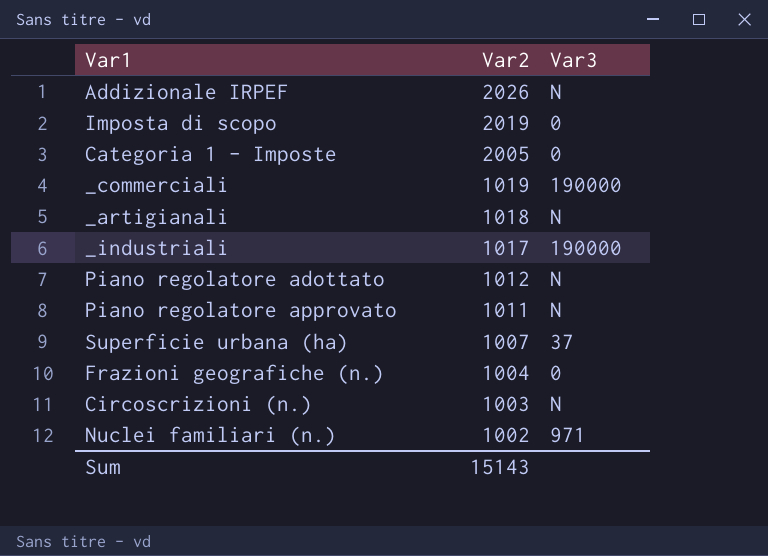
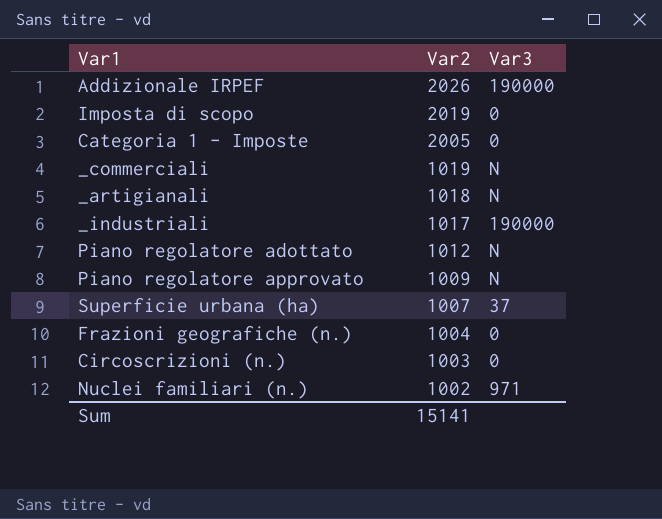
Addizionale IRPEF | Var3: N -> 190000
_commerciali | Var3: 190000 -> N
Piano regolatore approvato | Var2: 1011 -> 1009
Circoscrizioni (n.) | Var3: N -> 0
Sum | Var2: 15143 -> 15141

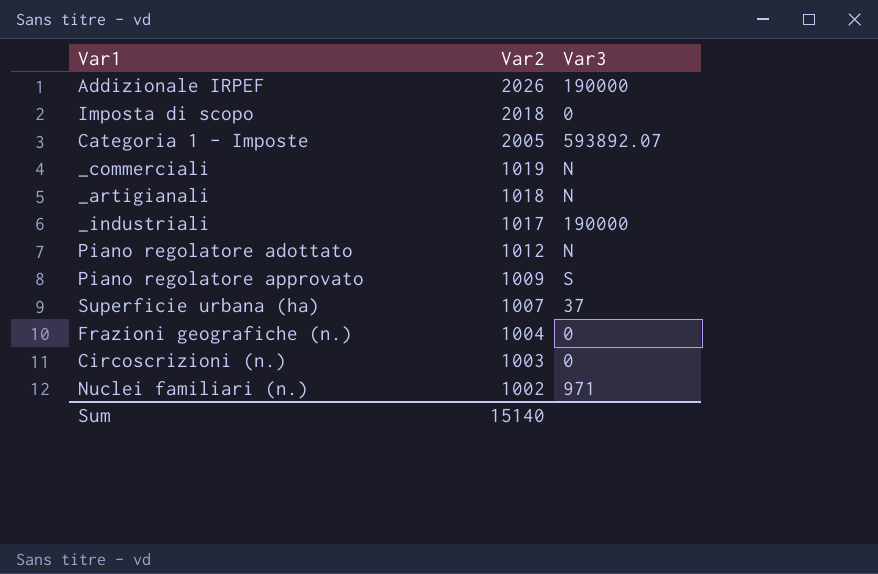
Imposta di scopo | Var2: 2019 -> 2018
Categoria 1 - Imposte | Var3: 0 -> 593892.07
Piano regolatore approvato | Var3: N -> S
Sum | Var2: 15141 -> 15140

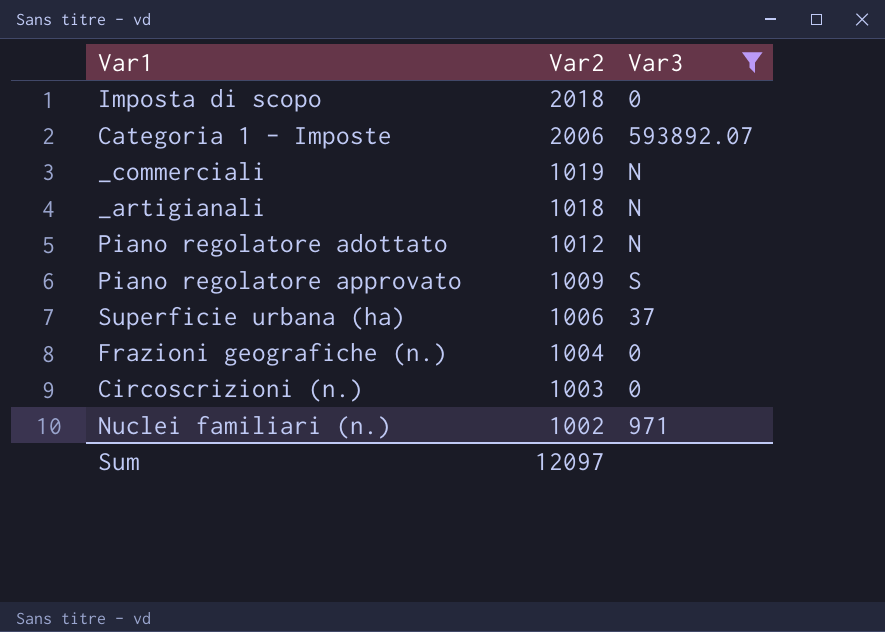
filter: none -> Var3 != 190000
Categoria 1 - Imposte | Var2: 2005 -> 2006
Superficie urbana (ha) | Var2: 1007 -> 1006
Sum | Var2: 15140 -> 12097

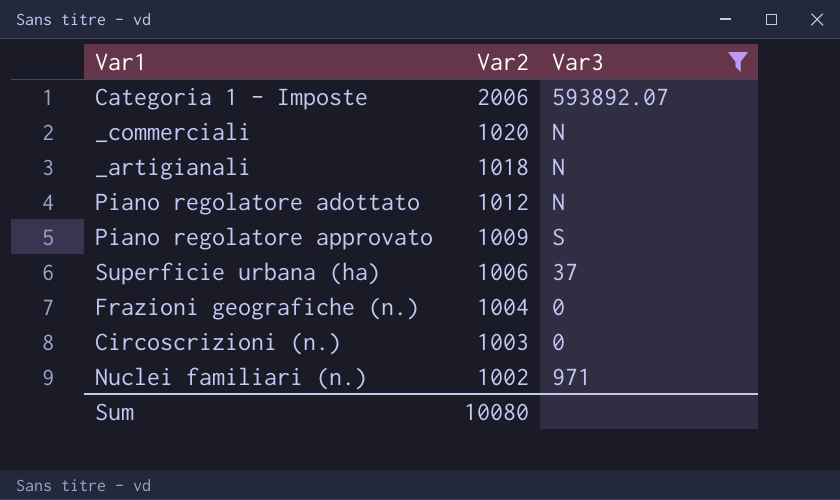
row Imposta di scopo: 2018 | 0 -> none
_commerciali | Var2: 1019 -> 1020
Sum | Var2: 12097 -> 10080

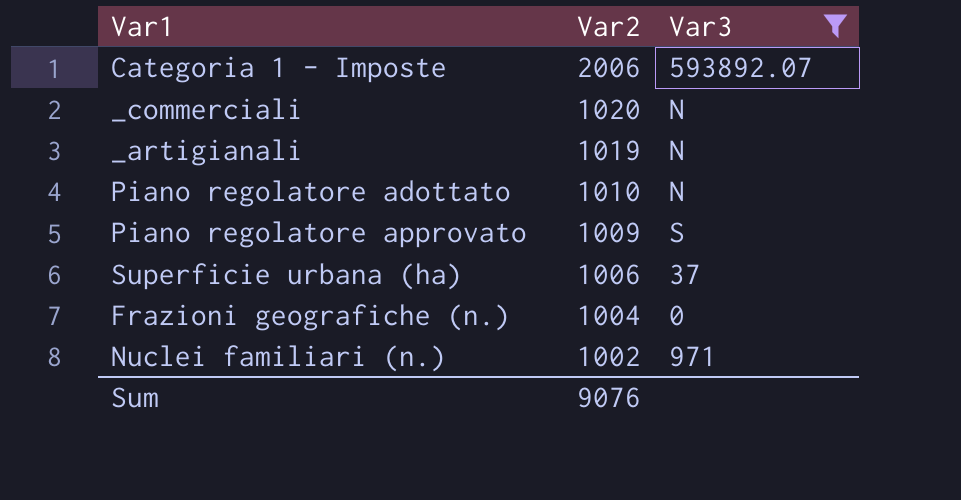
row Circoscrizioni (n.): 1003 | 0 -> none
_artigianali | Var2: 1018 -> 1019
Piano regolatore adottato | Var2: 1012 -> 1010
Sum | Var2: 10080 -> 9076

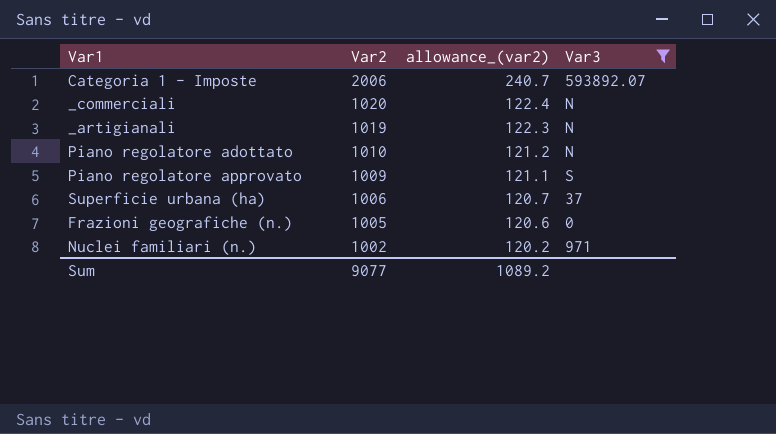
column allowance_(var2) | formula: none -> [Var2] * 0.12
Frazioni geografiche (n.) | Var2: 1004 -> 1005
Sum | Var2: 9076 -> 9077

